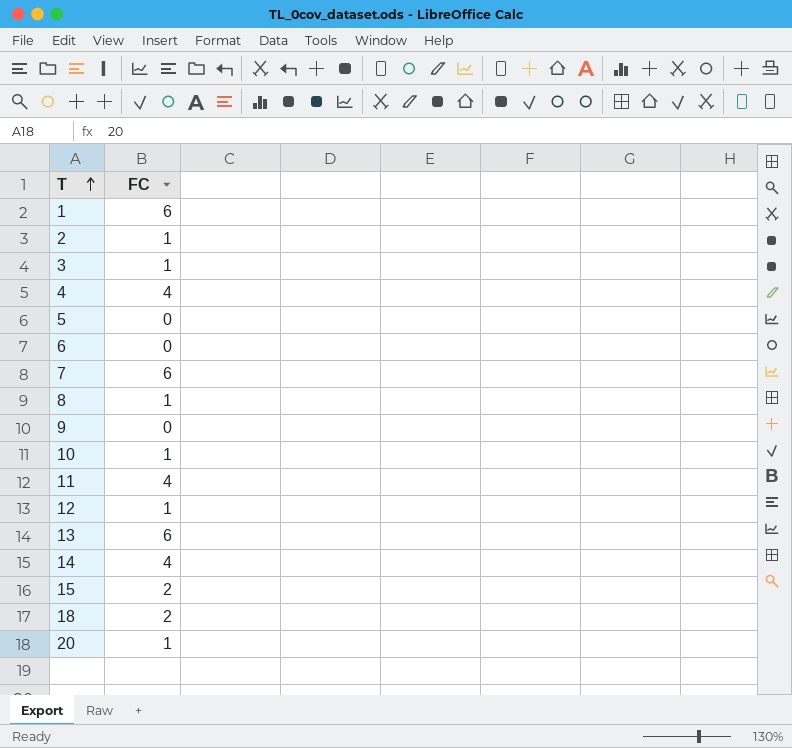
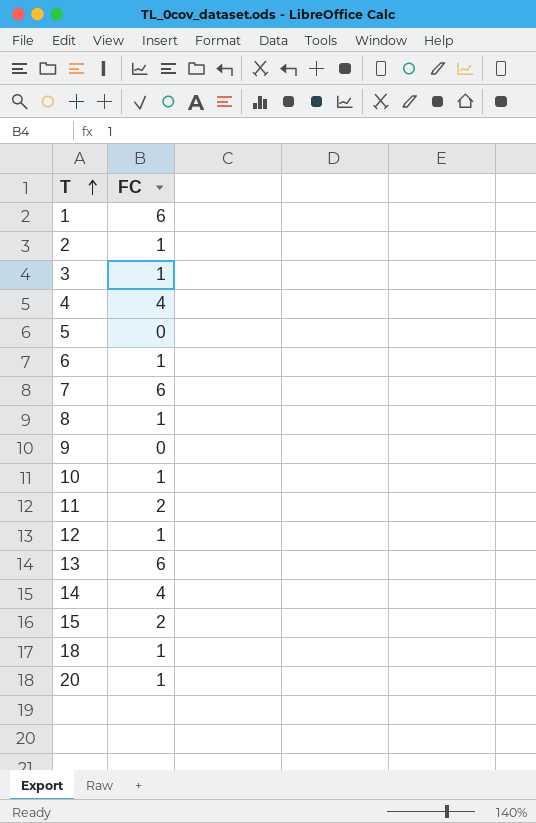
6 | FC: 0 -> 1
11 | FC: 4 -> 2
18 | FC: 2 -> 1

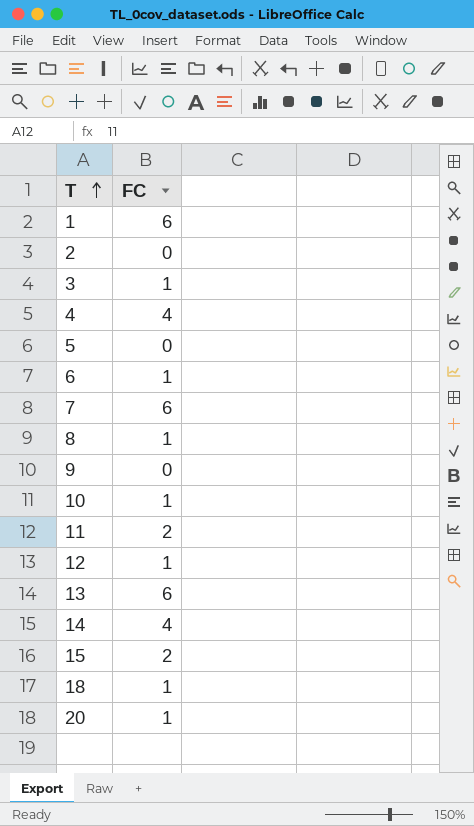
2 | FC: 1 -> 0

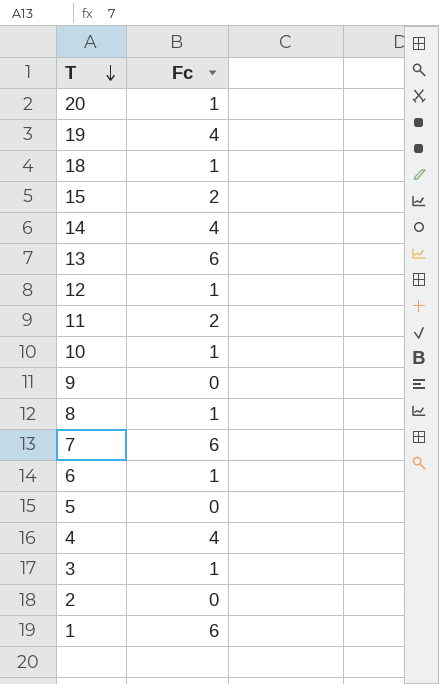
row order: T ascending -> T descending
column name: FC -> Fc
row 19: none -> 4

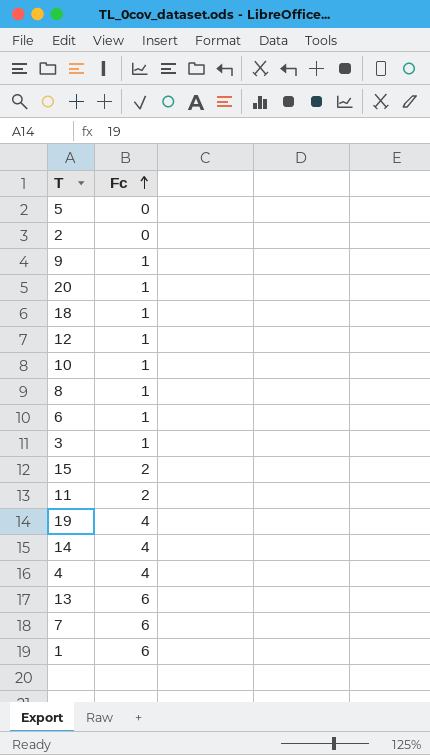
row order: T descending -> Fc ascending
9 | Fc: 0 -> 1

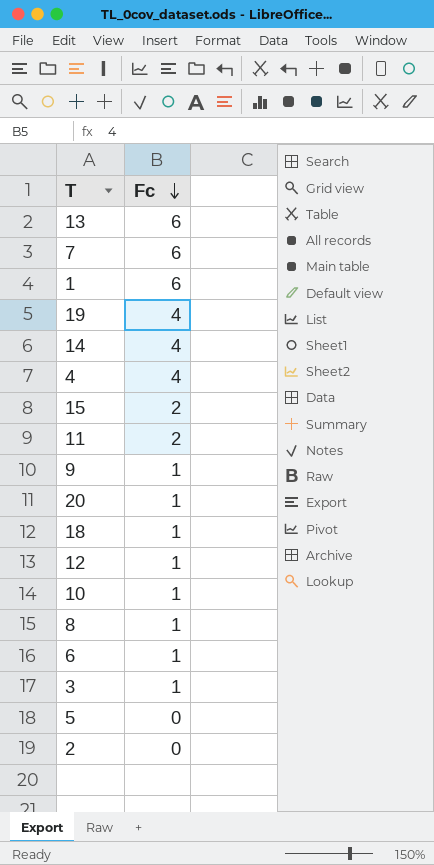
row order: Fc ascending -> Fc descending

